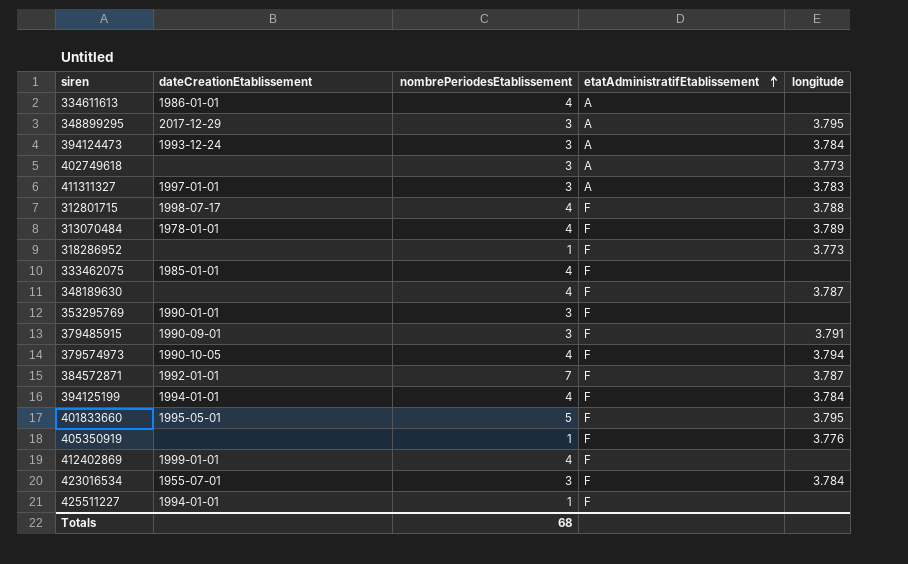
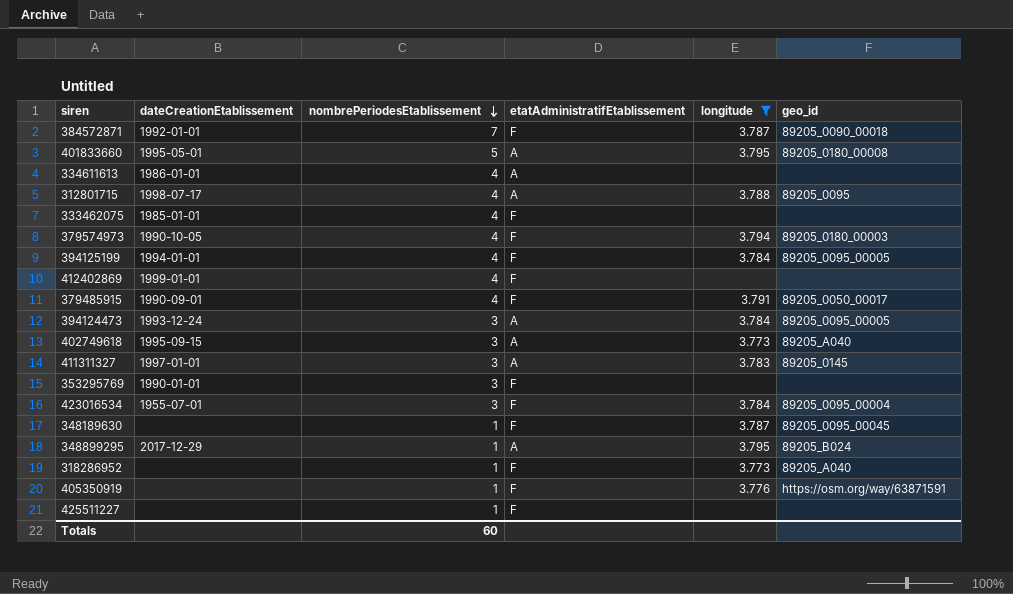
filter: none -> longitude != 3.789
row order: etatAdministratifEtablissement ascending -> nombrePeriodesEtablissement descending
column geo_id | position: none -> 6
401833660 | etatAdministratifEtablissement: F -> A
312801715 | etatAdministratifEtablissement: F -> A
379485915 | nombrePeriodesEtablissement: 3 -> 4
402749618 | dateCreationEtablissement: none -> 1995-09-15
348189630 | nombrePeriodesEtablissement: 4 -> 1
348899295 | nombrePeriodesEtablissement: 3 -> 1
425511227 | dateCreationEtablissement: 1994-01-01 -> none
Totals | nombrePeriodesEtablissement: 68 -> 60

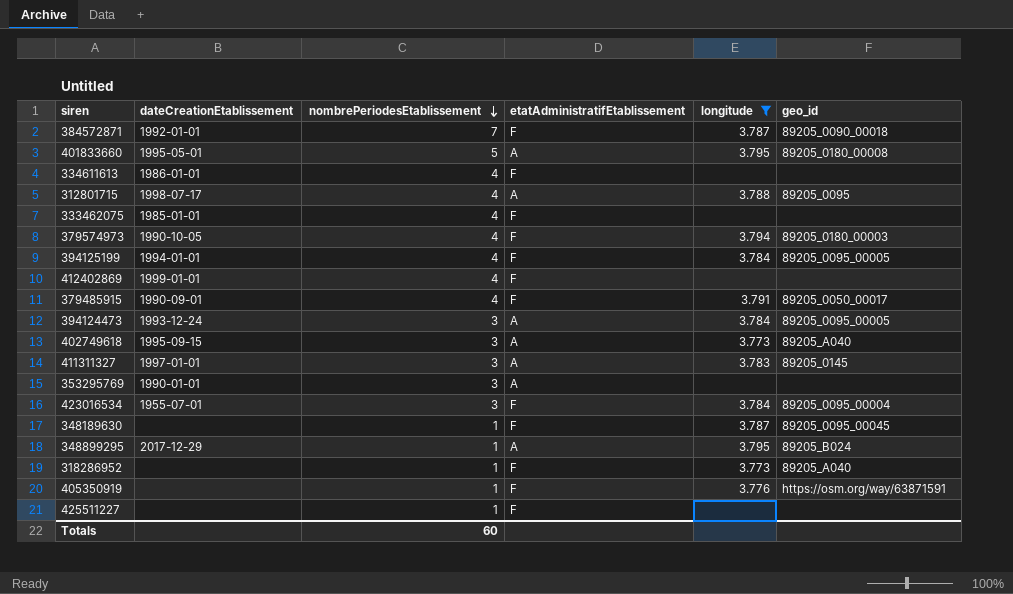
334611613 | etatAdministratifEtablissement: A -> F
353295769 | etatAdministratifEtablissement: F -> A

